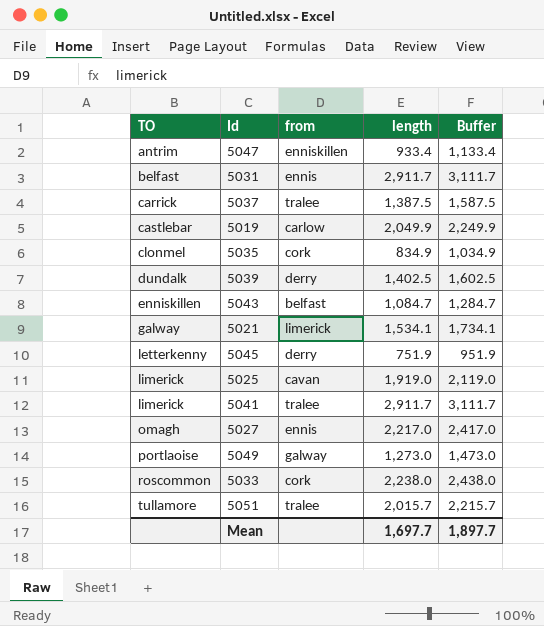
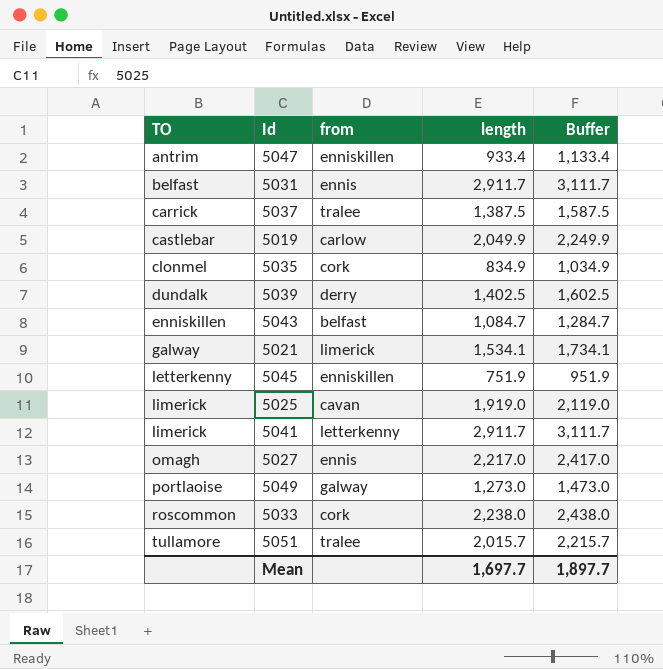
5045 | from: derry -> enniskillen
5041 | from: tralee -> letterkenny

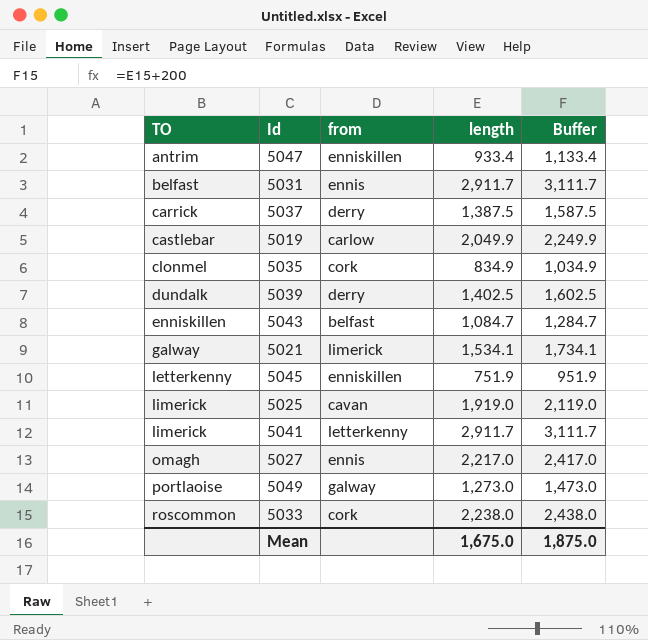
row 5051: tullamore | tralee | 2,015.7 | 2,215.7 -> none
5037 | from: tralee -> derry
Mean | length: 1,697.7 -> 1,675.0
Mean | Buffer: 1,897.7 -> 1,875.0

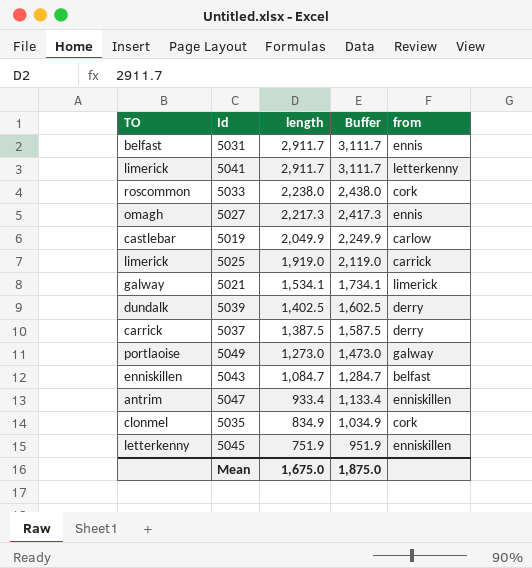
row order: TO ascending -> length descending
column from | position: 3 -> 5
5027 | length: 2,217.0 -> 2,217.3
5027 | Buffer: 2,417.0 -> 2,417.3
5025 | from: cavan -> carrick

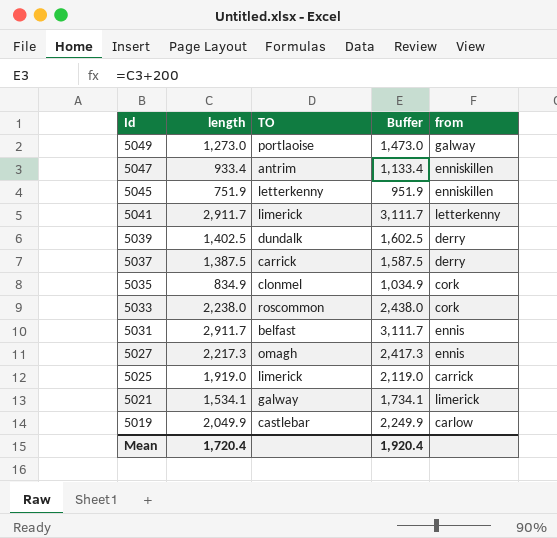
row order: length descending -> Id descending
column TO | position: 1 -> 3
row 5043: enniskillen | 1,084.7 | 1,284.7 | belfast -> none
Mean | length: 1,675.0 -> 1,720.4
Mean | Buffer: 1,875.0 -> 1,920.4

